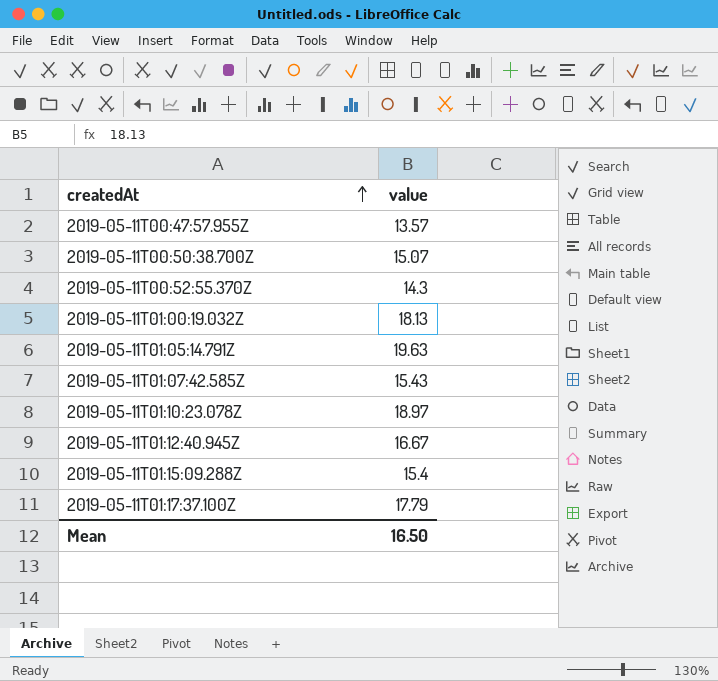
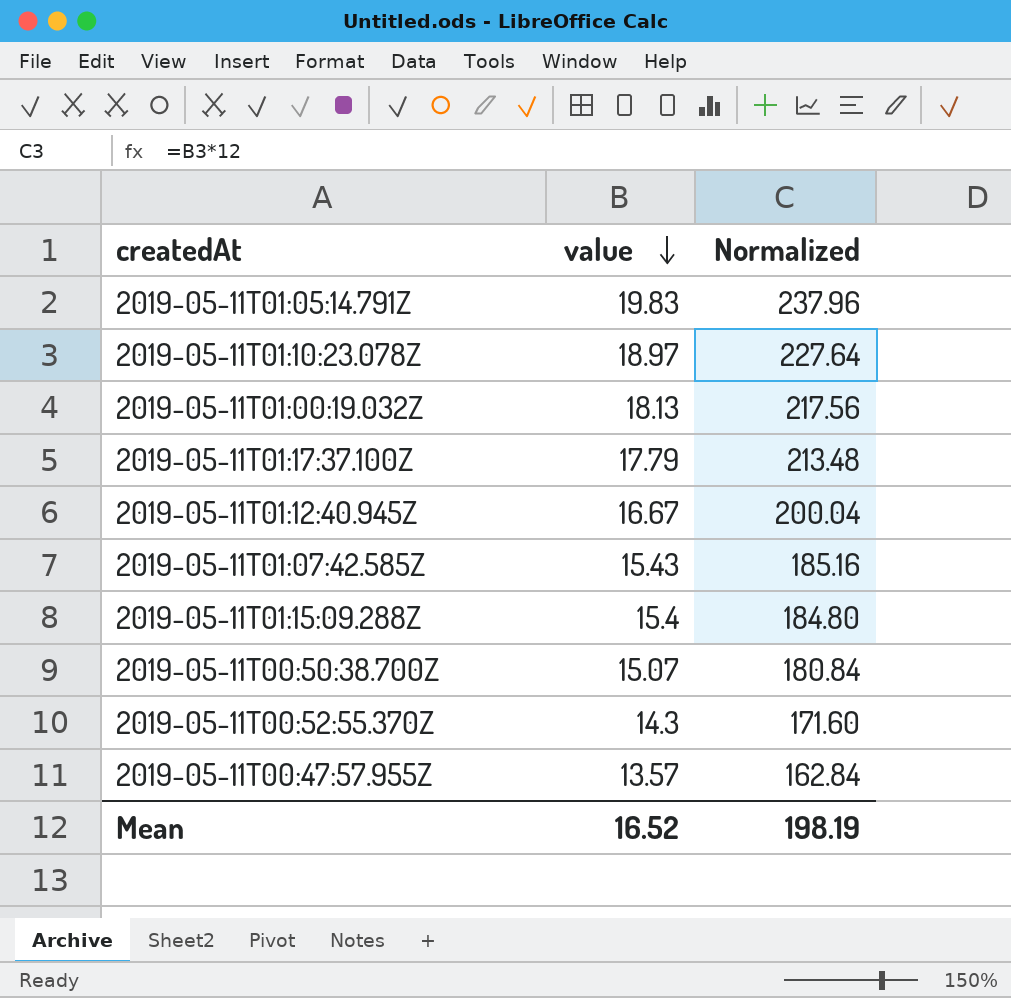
row order: createdAt ascending -> value descending
column Normalized | formula: none -> [value] * 12
2019-05-11T01:05:14.791Z | value: 19.63 -> 19.83
Mean | value: 16.50 -> 16.52

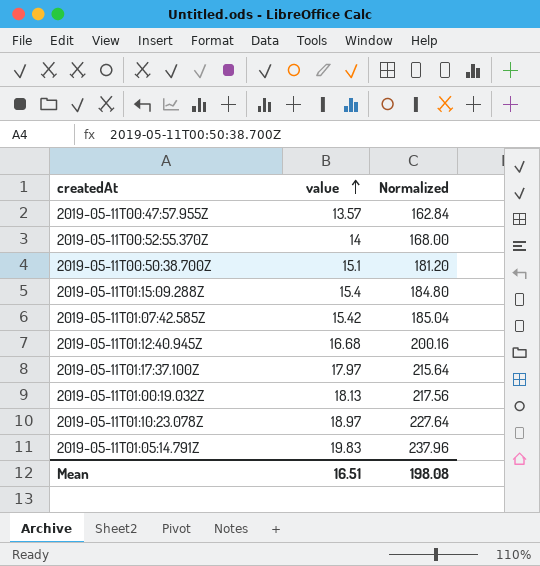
row order: value descending -> value ascending
2019-05-11T00:52:55.370Z | value: 14.3 -> 14
2019-05-11T00:52:55.370Z | Normalized: 171.60 -> 168.00
2019-05-11T00:50:38.700Z | value: 15.07 -> 15.1
2019-05-11T00:50:38.700Z | Normalized: 180.84 -> 181.20
2019-05-11T01:07:42.585Z | value: 15.43 -> 15.42
2019-05-11T01:07:42.585Z | Normalized: 185.16 -> 185.04
2019-05-11T01:12:40.945Z | value: 16.67 -> 16.68
2019-05-11T01:12:40.945Z | Normalized: 200.04 -> 200.16
2019-05-11T01:17:37.100Z | value: 17.79 -> 17.97
2019-05-11T01:17:37.100Z | Normalized: 213.48 -> 215.64
Mean | value: 16.52 -> 16.51
Mean | Normalized: 198.19 -> 198.08

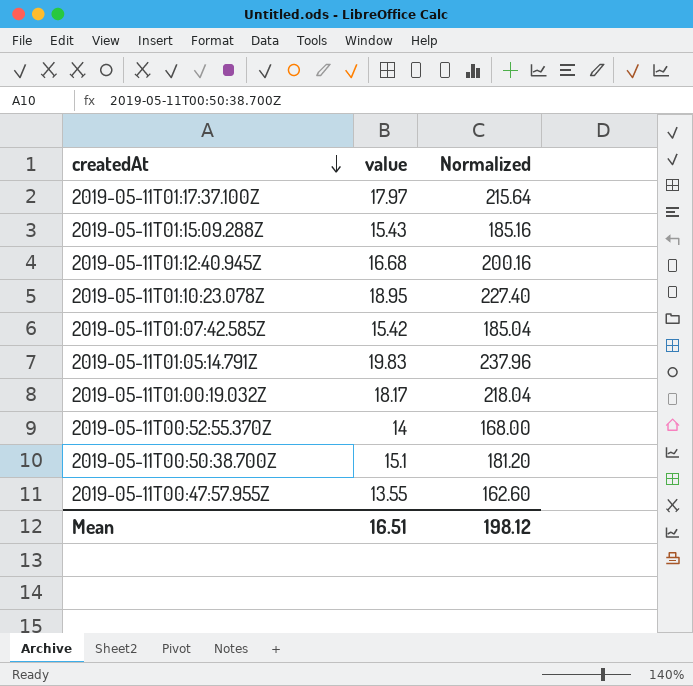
row order: value ascending -> createdAt descending
2019-05-11T01:15:09.288Z | value: 15.4 -> 15.43
2019-05-11T01:15:09.288Z | Normalized: 184.80 -> 185.16
2019-05-11T01:10:23.078Z | value: 18.97 -> 18.95
2019-05-11T01:10:23.078Z | Normalized: 227.64 -> 227.40
2019-05-11T01:00:19.032Z | value: 18.13 -> 18.17
2019-05-11T01:00:19.032Z | Normalized: 217.56 -> 218.04
2019-05-11T00:47:57.955Z | value: 13.57 -> 13.55
2019-05-11T00:47:57.955Z | Normalized: 162.84 -> 162.60
Mean | Normalized: 198.08 -> 198.12

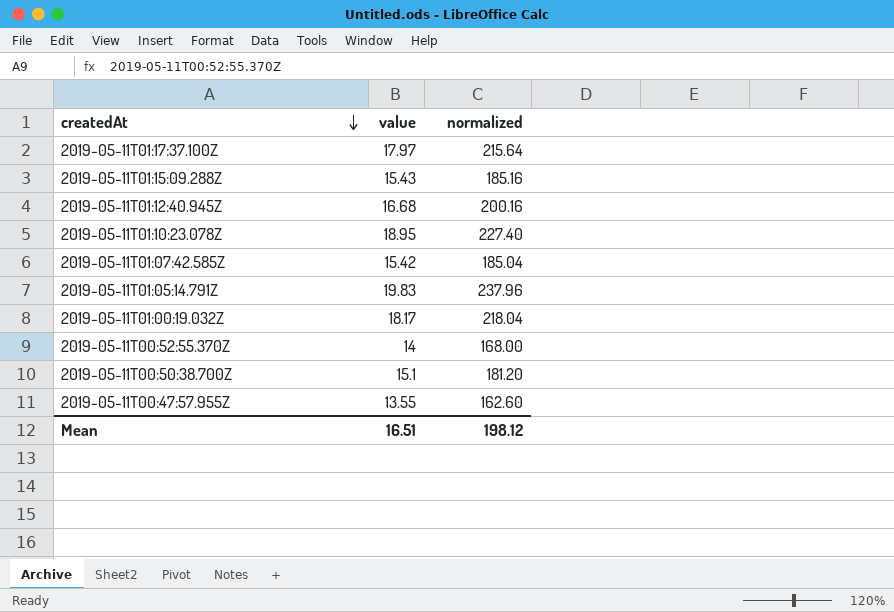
column name: Normalized -> normalized

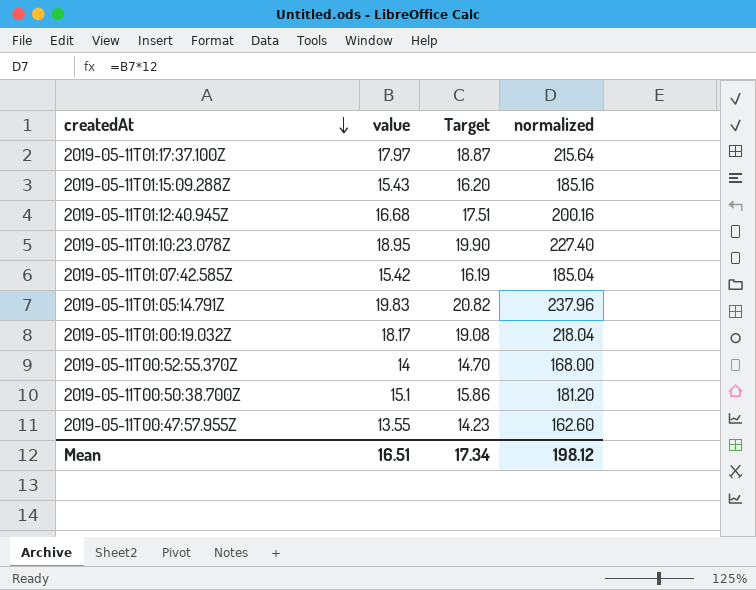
column Target | formula: none -> [value] * 1.05

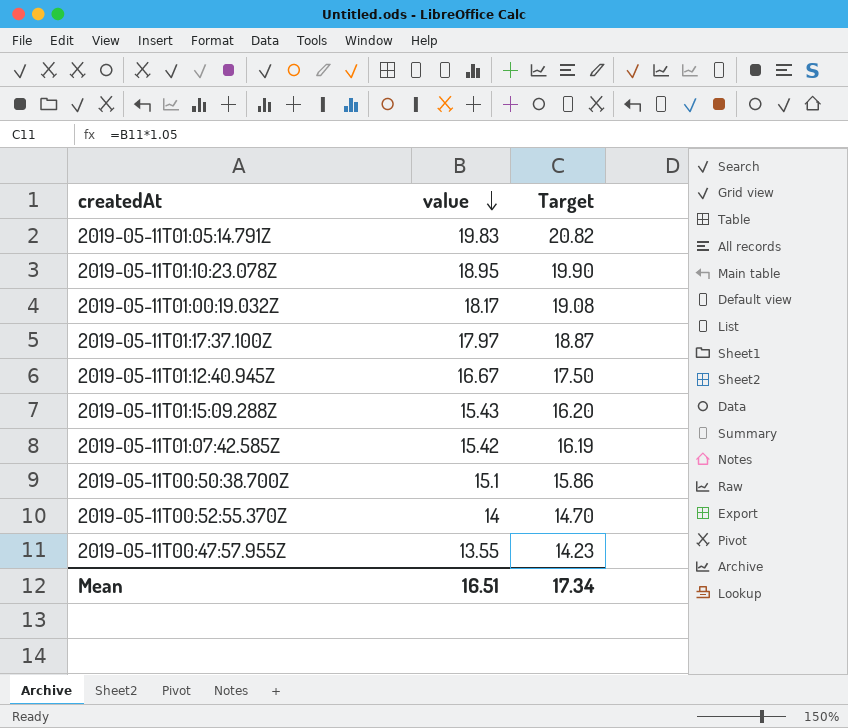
row order: createdAt descending -> value descending
column normalized | formula: [value] * 12 -> none
2019-05-11T01:12:40.945Z | value: 16.68 -> 16.67
2019-05-11T01:12:40.945Z | Target: 17.51 -> 17.50

